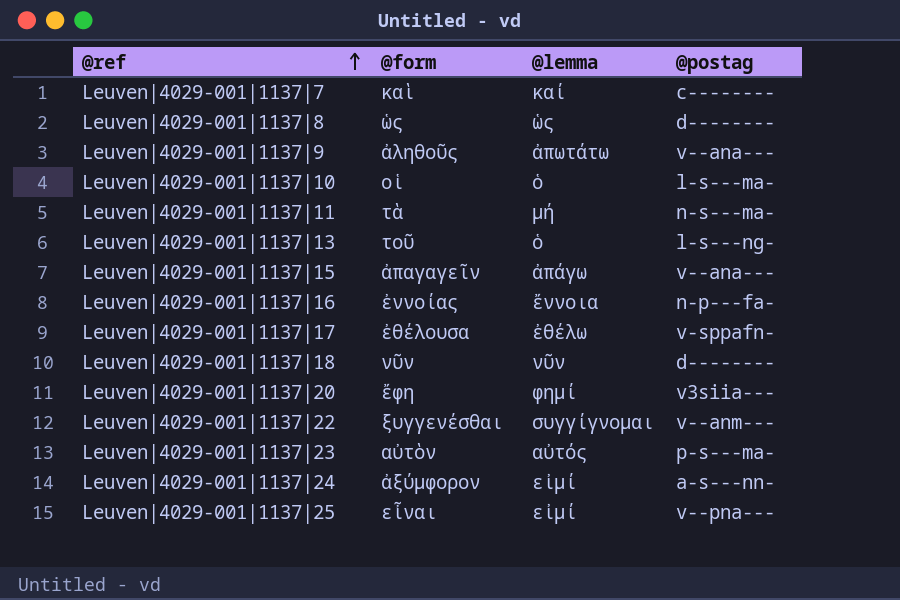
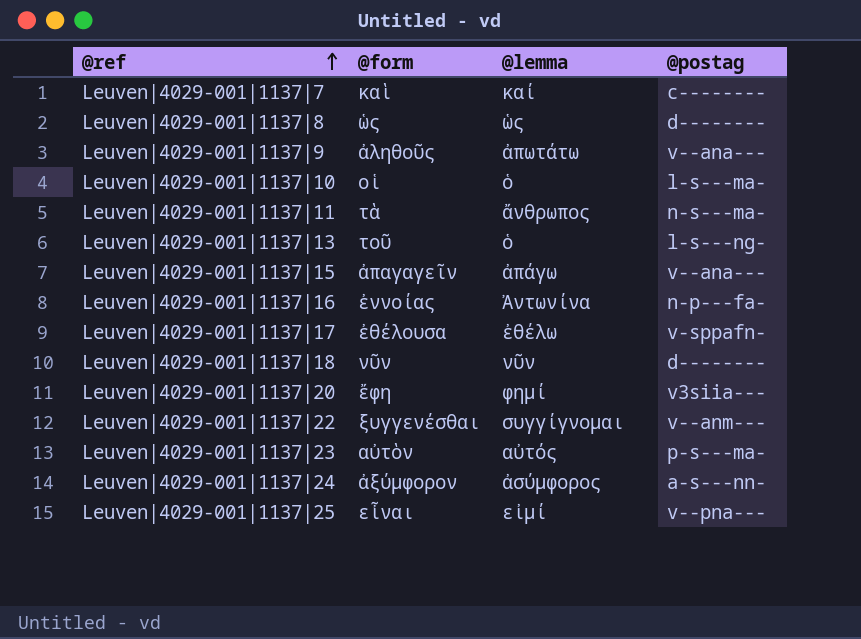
Leuven|4029-001|1137|11 | @lemma: μή -> ἄνθρωπος
Leuven|4029-001|1137|16 | @lemma: ἔννοια -> Ἀντωνίνα
Leuven|4029-001|1137|24 | @lemma: εἰμί -> ἀσύμφορος

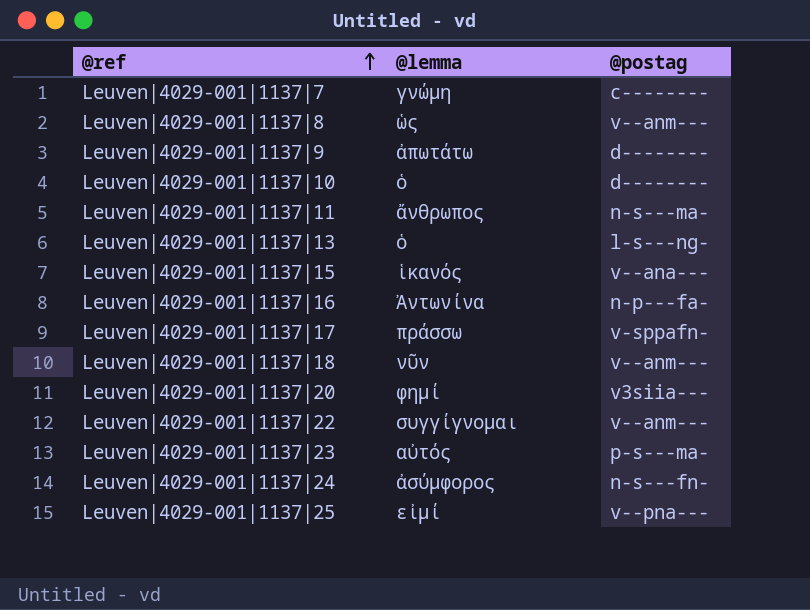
column @form | position: 2 -> none
Leuven|4029-001|1137|7 | @lemma: καί -> γνώμη
Leuven|4029-001|1137|8 | @postag: d-------- -> v--anm---
Leuven|4029-001|1137|9 | @postag: v--ana--- -> d--------
Leuven|4029-001|1137|10 | @postag: l-s---ma- -> d--------
Leuven|4029-001|1137|15 | @lemma: ἀπάγω -> ἱκανός
Leuven|4029-001|1137|17 | @lemma: ἐθέλω -> πράσσω
Leuven|4029-001|1137|18 | @postag: d-------- -> v--anm---
Leuven|4029-001|1137|24 | @postag: a-s---nn- -> n-s---fn-

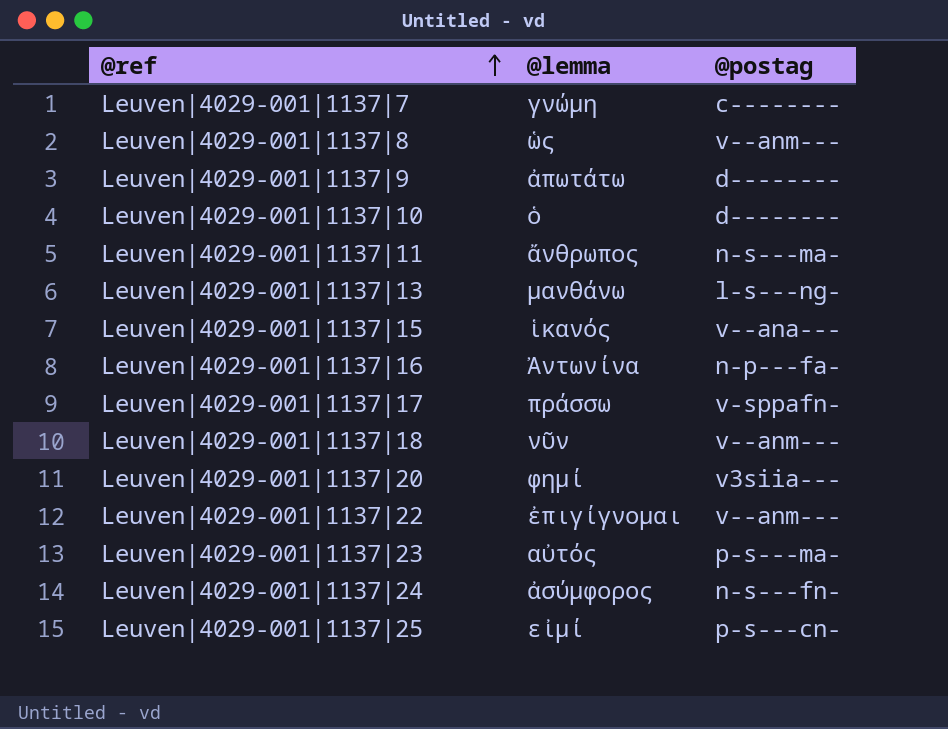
Leuven|4029-001|1137|13 | @lemma: ὁ -> μανθάνω
Leuven|4029-001|1137|22 | @lemma: συγγίγνομαι -> ἐπιγίγνομαι
Leuven|4029-001|1137|25 | @postag: v--pna--- -> p-s---cn-

